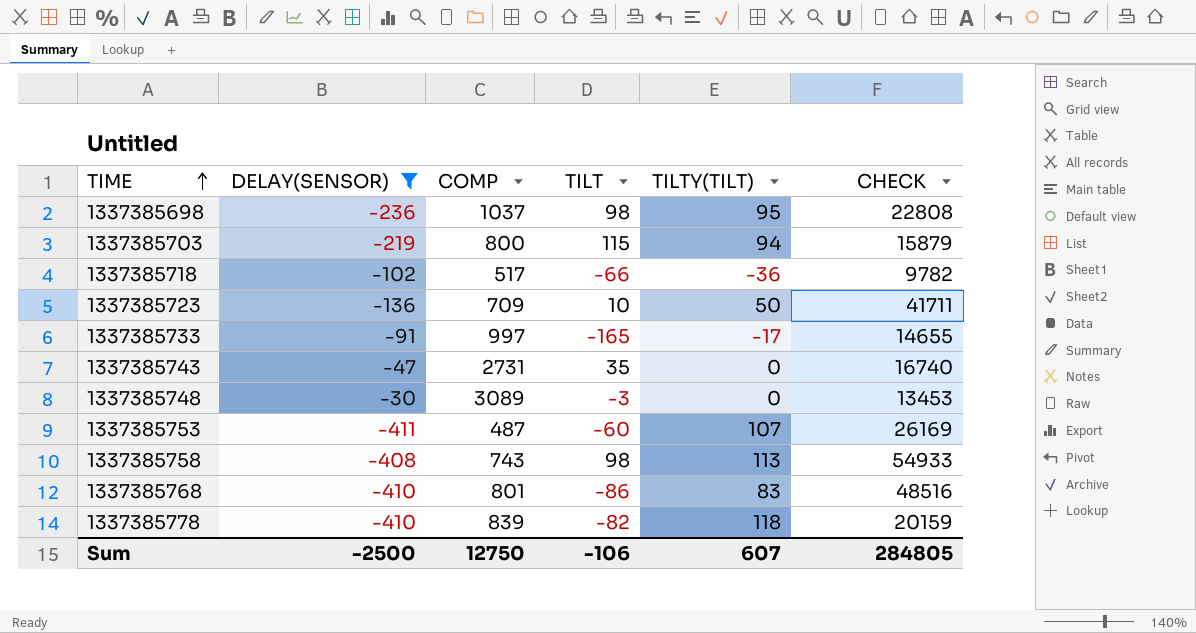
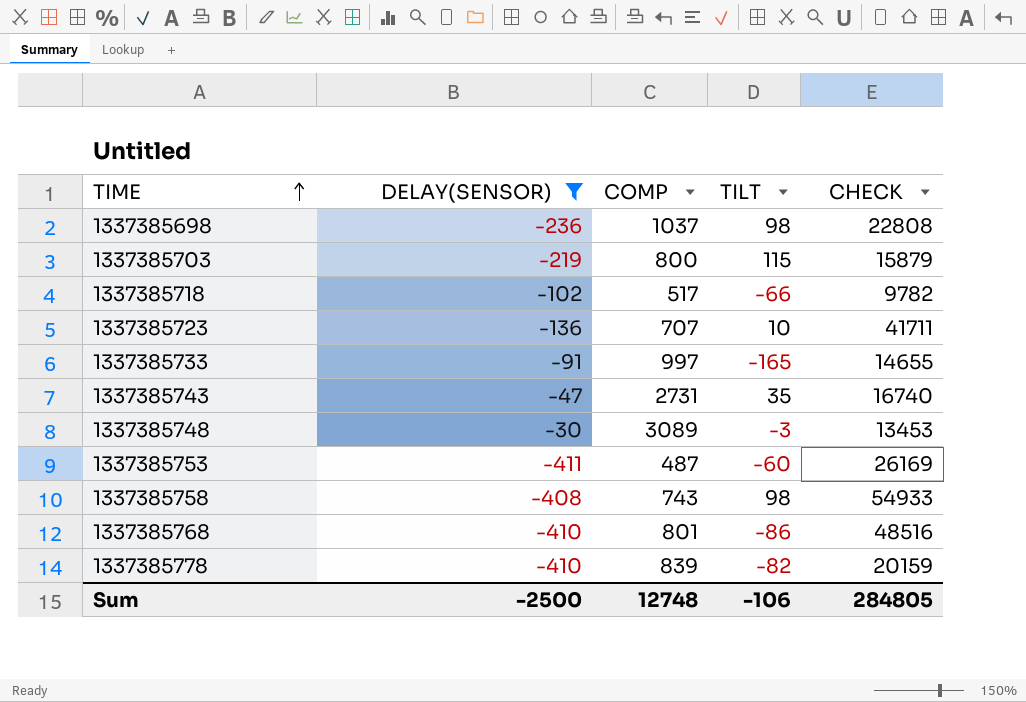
column TILTY(TILT) | position: 5 -> none
1337385723 | COMP: 709 -> 707
Sum | COMP: 12750 -> 12748

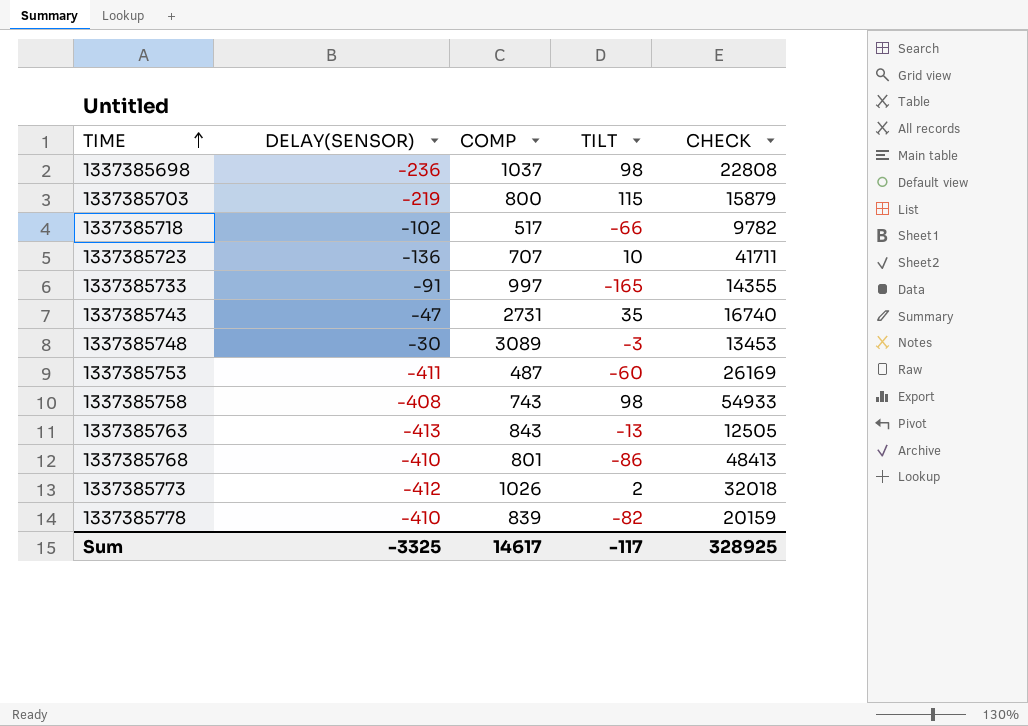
filter: DELAY(SENSOR) >= -411 -> none
1337385733 | CHECK: 14655 -> 14355
1337385768 | CHECK: 48516 -> 48413
Sum | DELAY(SENSOR): -2500 -> -3325
Sum | COMP: 12748 -> 14617
Sum | TILT: -106 -> -117
Sum | CHECK: 284805 -> 328925

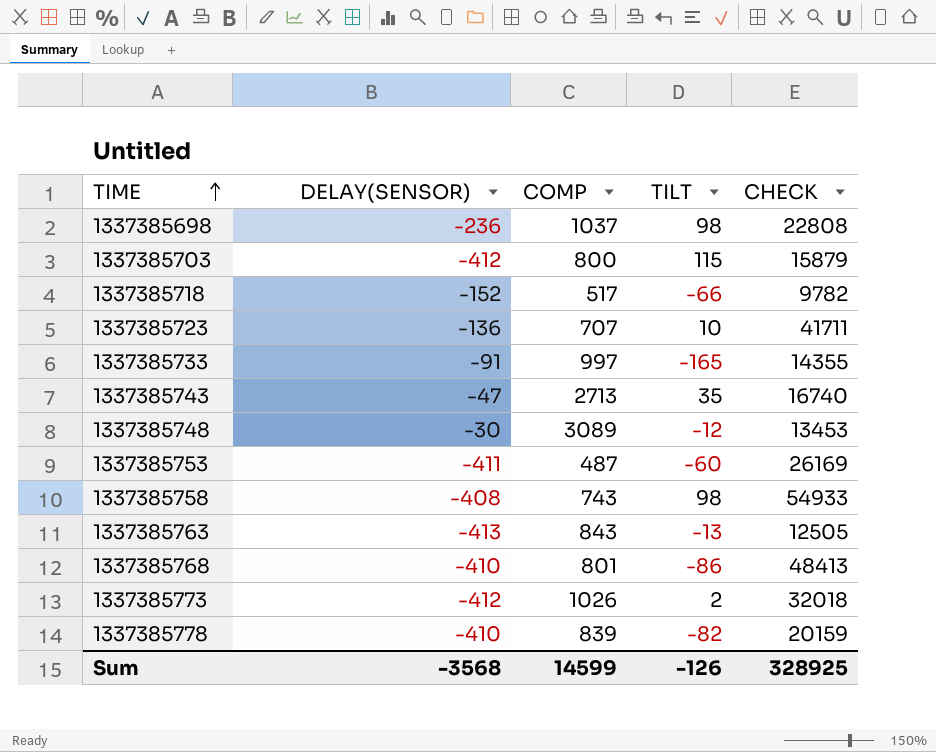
1337385703 | DELAY(SENSOR): -219 -> -412
1337385718 | DELAY(SENSOR): -102 -> -152
1337385743 | COMP: 2731 -> 2713
1337385748 | TILT: -3 -> -12
Sum | DELAY(SENSOR): -3325 -> -3568
Sum | COMP: 14617 -> 14599
Sum | TILT: -117 -> -126

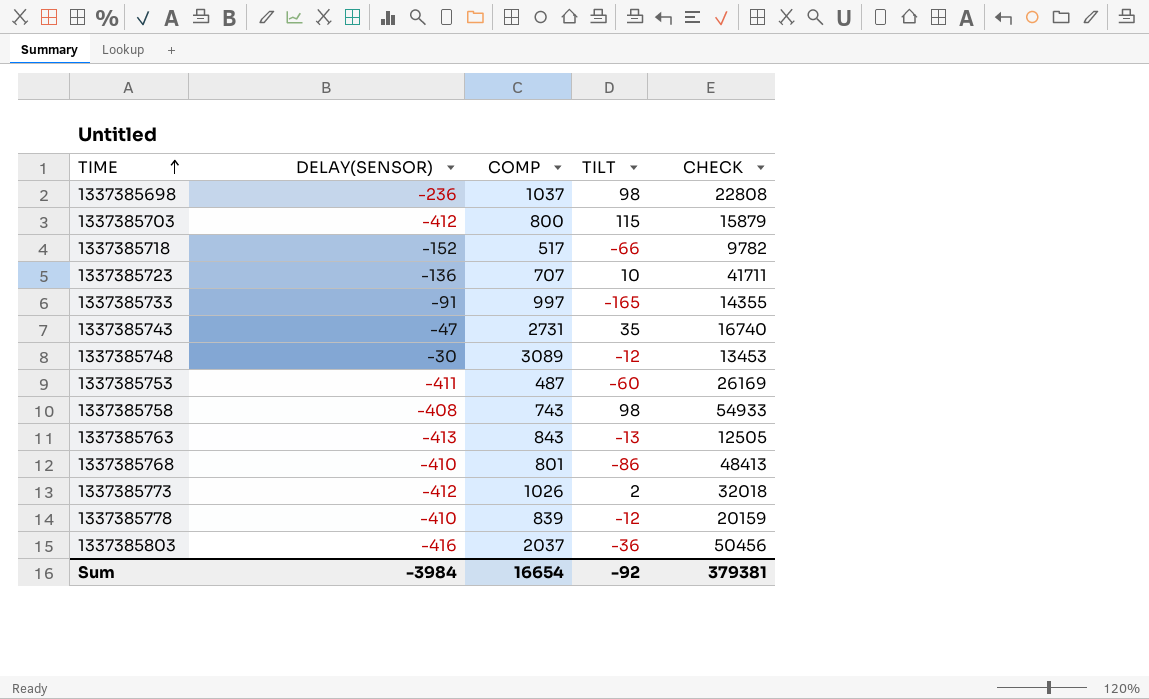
1337385743 | COMP: 2713 -> 2731
1337385778 | TILT: -82 -> -12
row 1337385803: none -> -416 | 2037 | -36 | 50456
Sum | DELAY(SENSOR): -3568 -> -3984
Sum | COMP: 14599 -> 16654
Sum | TILT: -126 -> -92
Sum | CHECK: 328925 -> 379381

